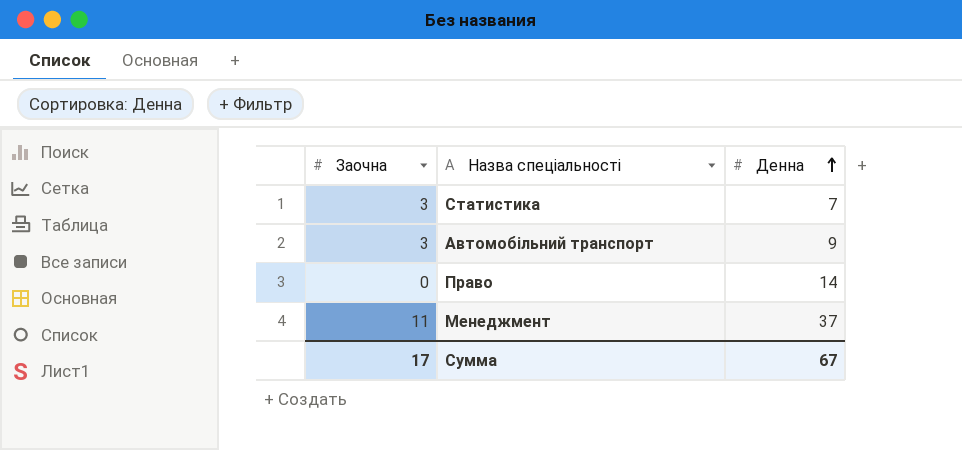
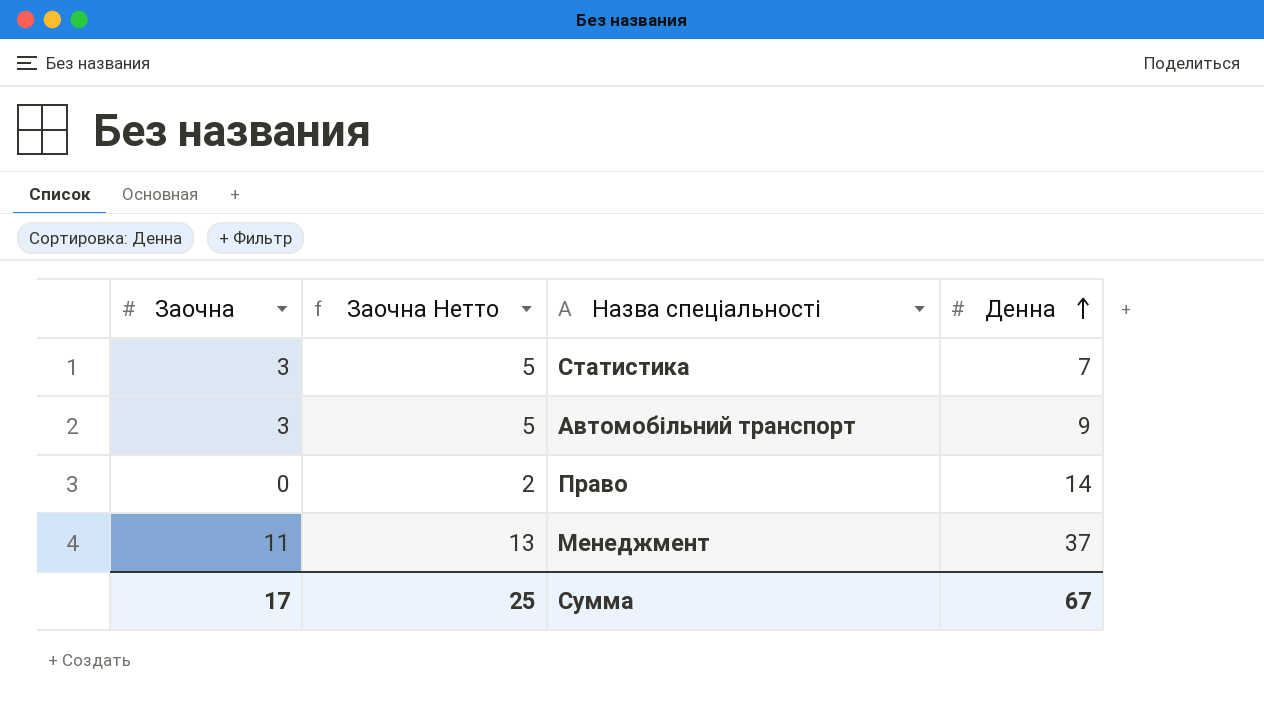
column Заочна Нетто | formula: none -> [Заочна] + 2

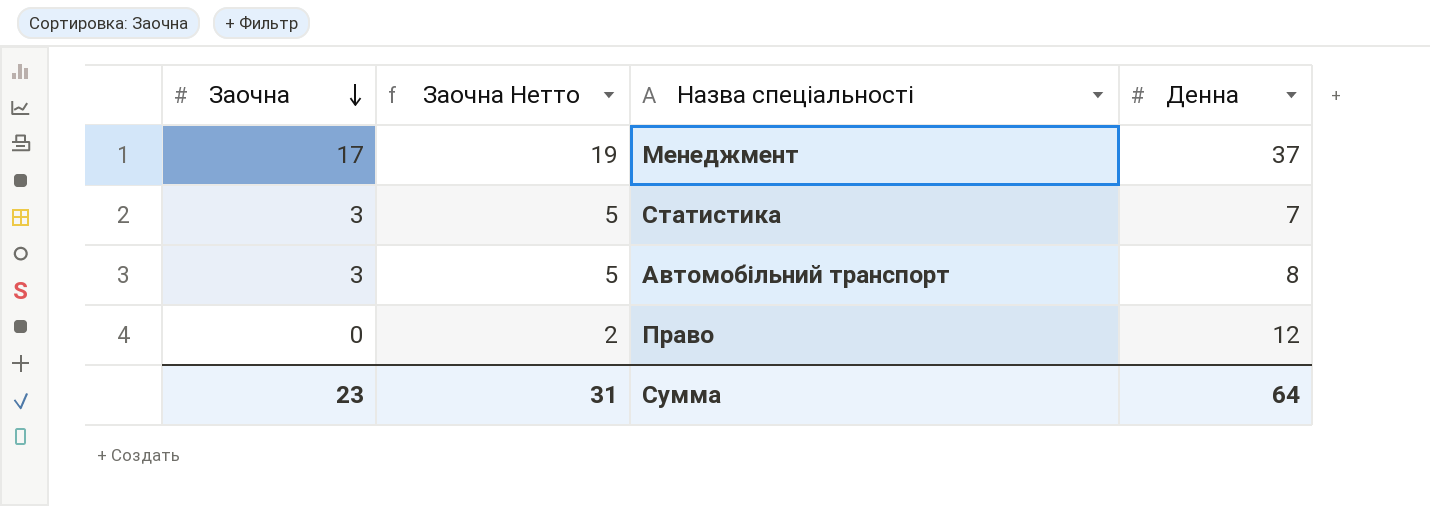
row order: Денна ascending -> Заочна descending
Менеджмент | Заочна: 11 -> 17
Менеджмент | Заочна Нетто: 13 -> 19
Автомобільний транспорт | Денна: 9 -> 8
Право | Денна: 14 -> 12
Сумма | Заочна: 17 -> 23
Сумма | Заочна Нетто: 25 -> 31
Сумма | Денна: 67 -> 64

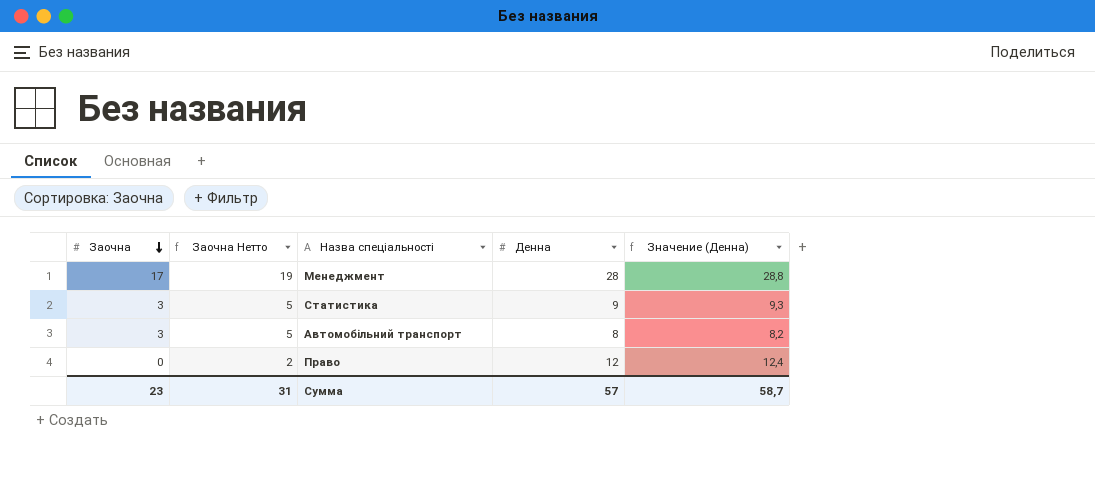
column Значение (Денна) | formula: none -> [Денна] * 1,03
Менеджмент | Денна: 37 -> 28
Статистика | Денна: 7 -> 9
Сумма | Денна: 64 -> 57

